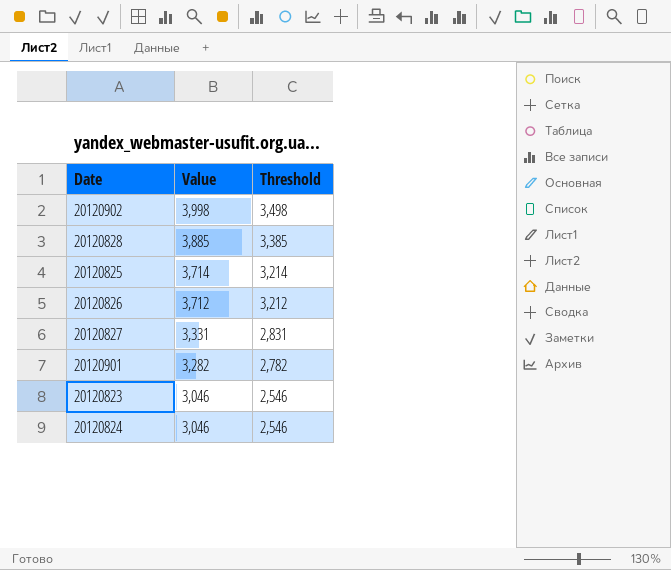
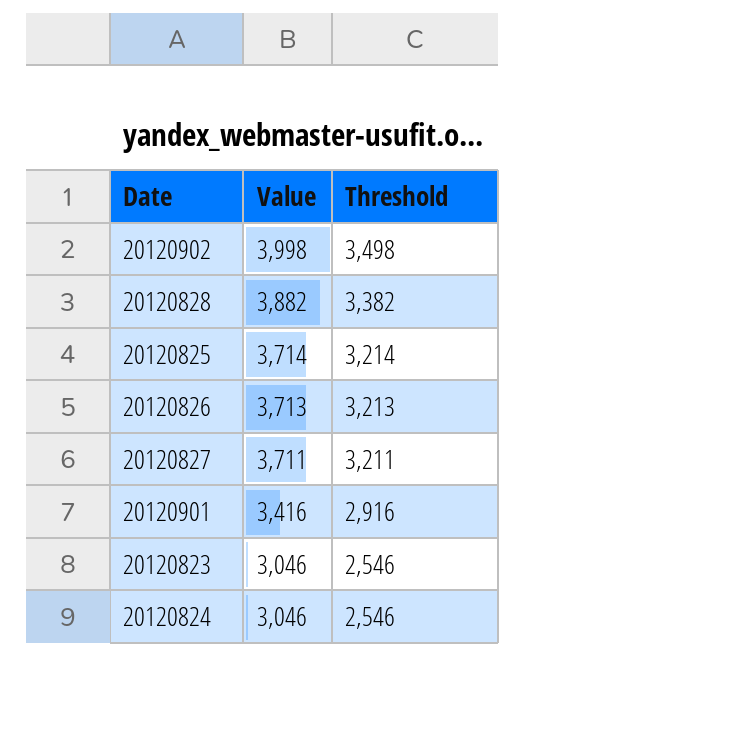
20120828 | Value: 3,885 -> 3,882
20120828 | Threshold: 3,385 -> 3,382
20120826 | Value: 3,712 -> 3,713
20120826 | Threshold: 3,212 -> 3,213
20120827 | Value: 3,331 -> 3,711
20120827 | Threshold: 2,831 -> 3,211
20120901 | Value: 3,282 -> 3,416
20120901 | Threshold: 2,782 -> 2,916

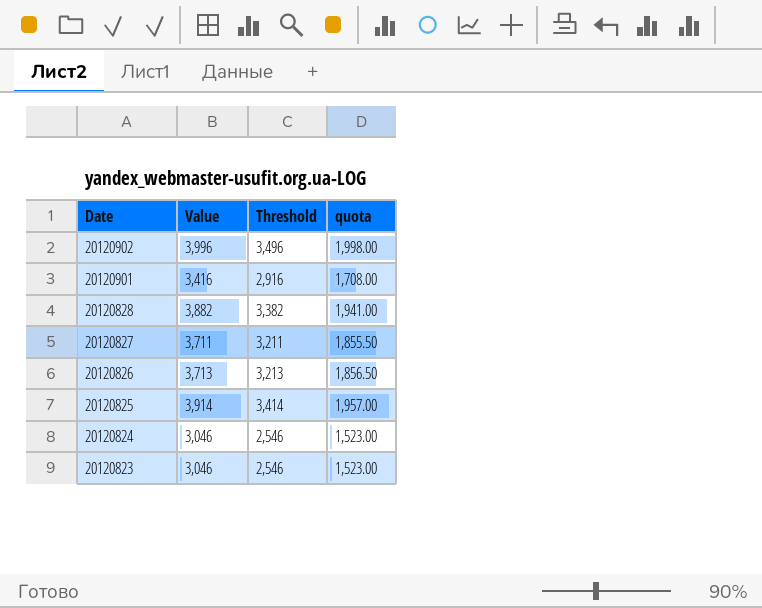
row order: Value descending -> Date descending
column quota | formula: none -> [Value] * 0.5
20120902 | Value: 3,998 -> 3,996
20120902 | Threshold: 3,498 -> 3,496
20120825 | Value: 3,714 -> 3,914
20120825 | Threshold: 3,214 -> 3,414

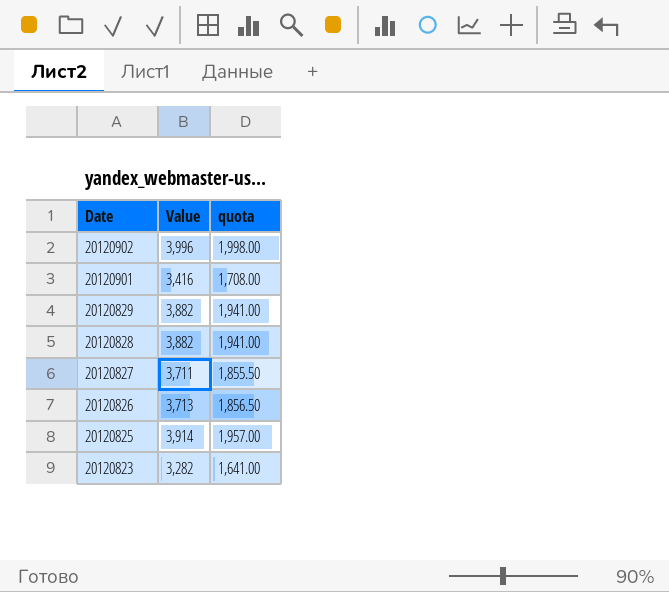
column Threshold | formula: [Value] - 500 -> none
row 20120824: 3,046 | 2,546 | 1,523.00 -> none
row 20120829: none -> 3,882 | 1,941.00
20120823 | Value: 3,046 -> 3,282
20120823 | quota: 1,523.00 -> 1,641.00

